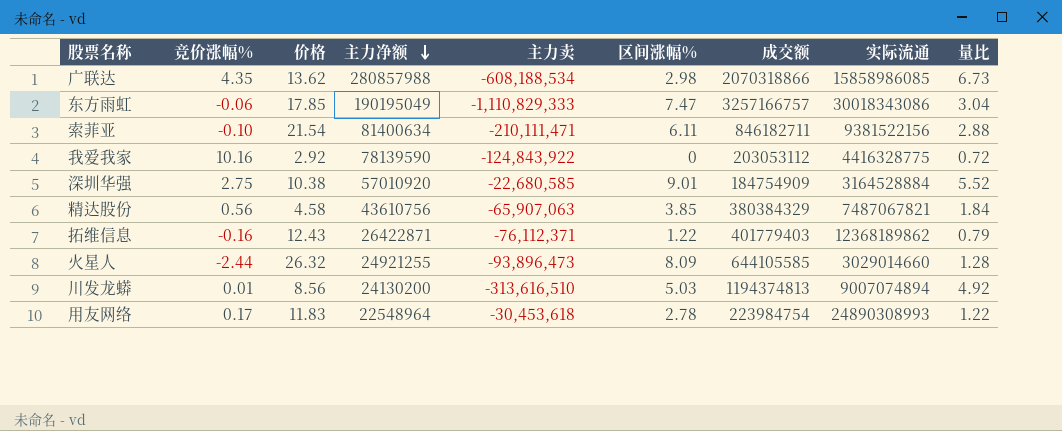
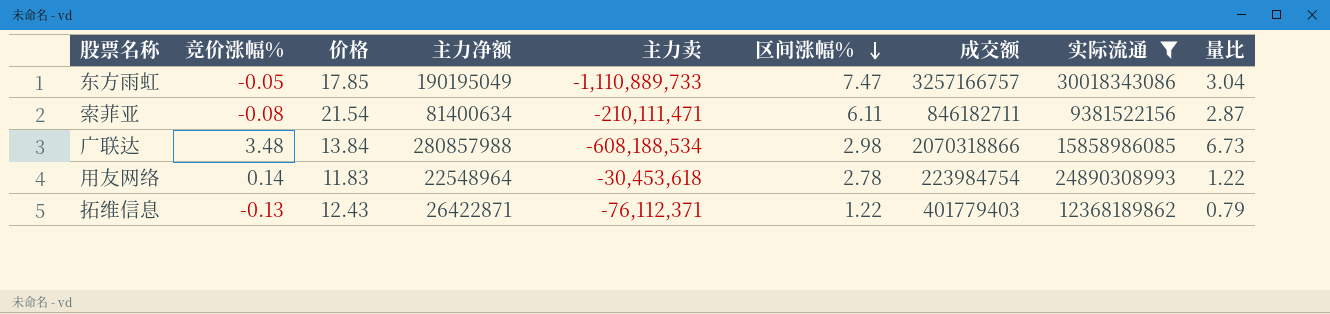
filter: none -> 实际流通 >= 9381522156
row order: 主力净额 descending -> 区间涨幅% descending
东方雨虹 | 竞价涨幅%: -0.06 -> -0.05
东方雨虹 | 主力卖: -1,110,829,333 -> -1,110,889,733
索菲亚 | 竞价涨幅%: -0.10 -> -0.08
索菲亚 | 量比: 2.88 -> 2.87
广联达 | 竞价涨幅%: 4.35 -> 3.48
广联达 | 价格: 13.62 -> 13.84
用友网络 | 竞价涨幅%: 0.17 -> 0.14
拓维信息 | 竞价涨幅%: -0.16 -> -0.13

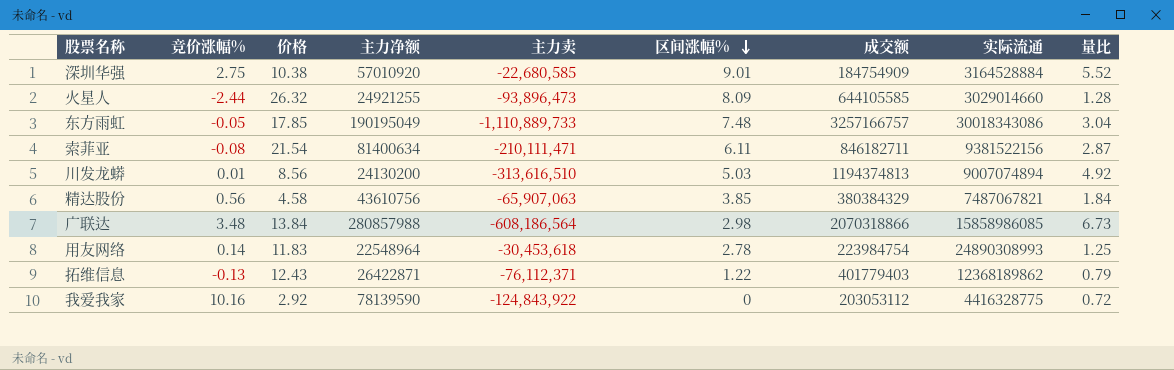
filter: 实际流通 >= 9381522156 -> none
东方雨虹 | 区间涨幅%: 7.47 -> 7.48
广联达 | 主力卖: -608,188,534 -> -608,186,564
用友网络 | 量比: 1.22 -> 1.25

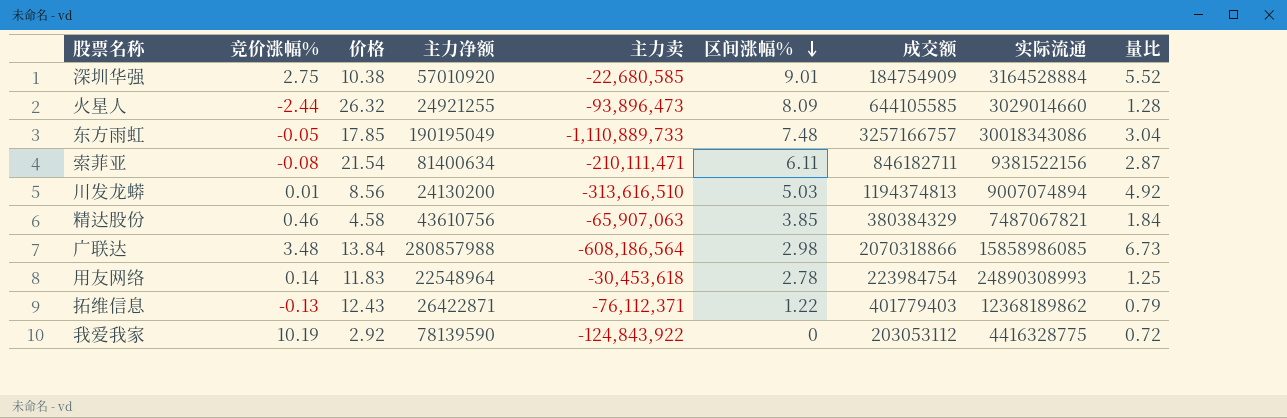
精达股份 | 竞价涨幅%: 0.56 -> 0.46
我爱我家 | 竞价涨幅%: 10.16 -> 10.19

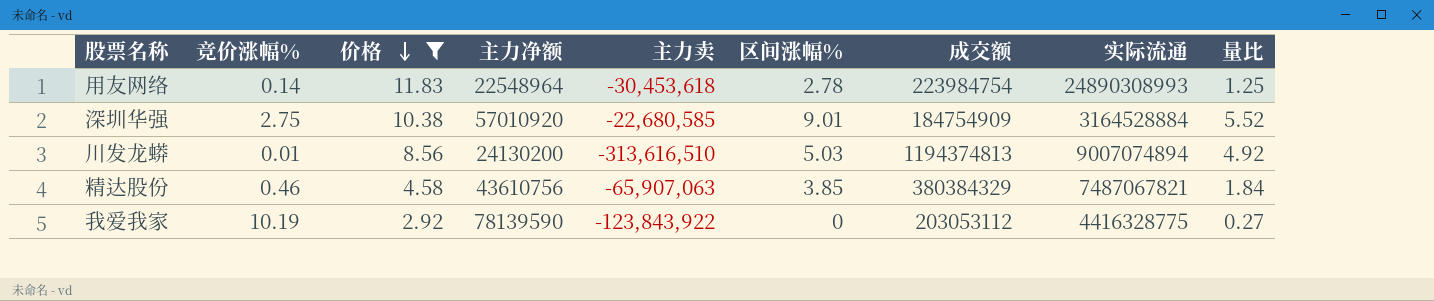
filter: none -> 价格 <= 11.83
row order: 区间涨幅% descending -> 价格 descending
我爱我家 | 主力卖: -124,843,922 -> -123,843,922
我爱我家 | 量比: 0.72 -> 0.27

